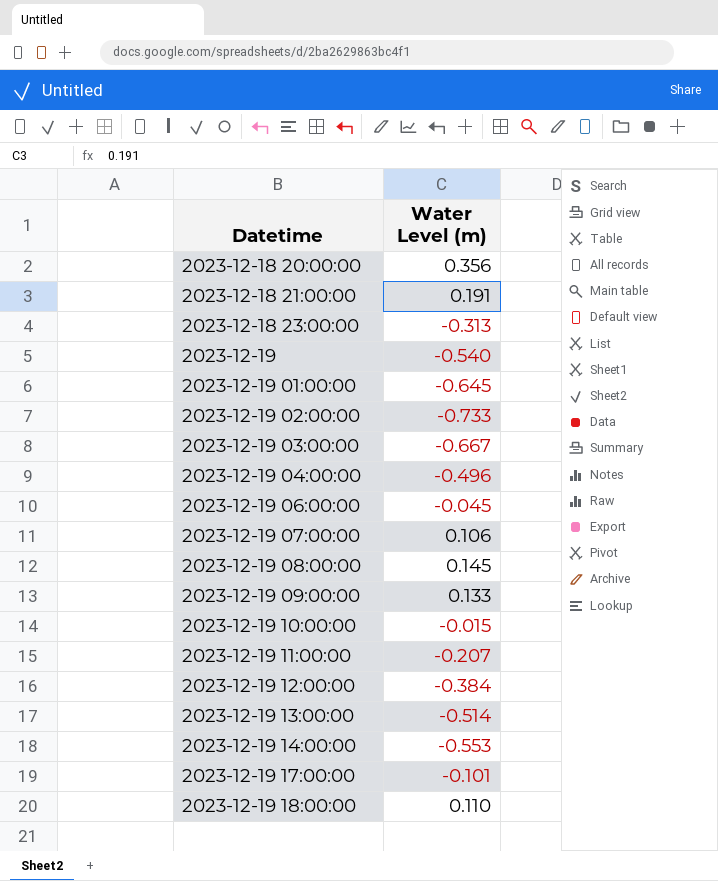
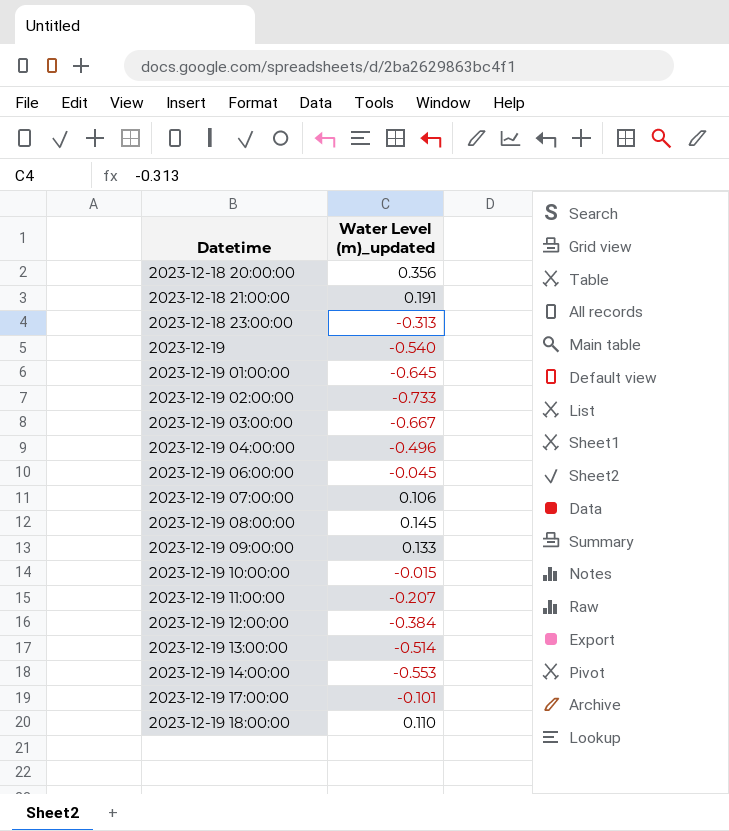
column name: Water Level (m) -> Water Level (m)_updated

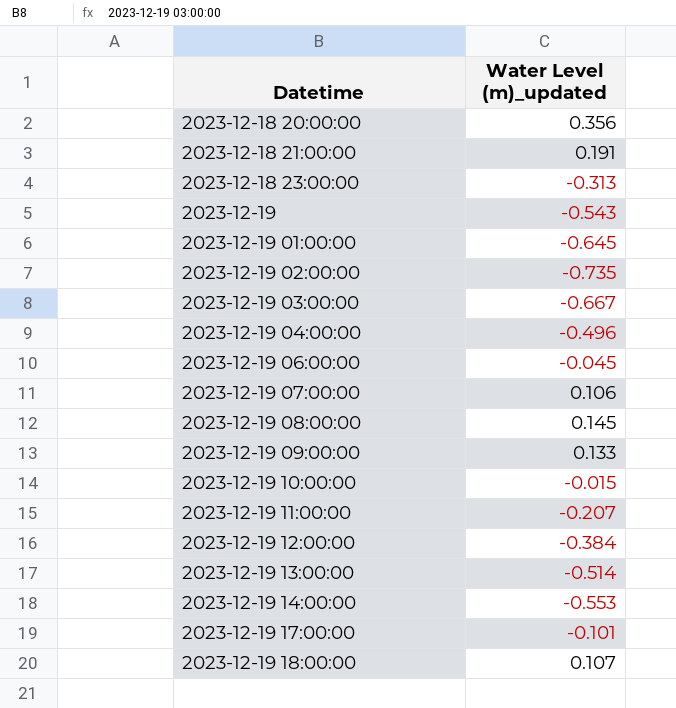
2023-12-19 | Water Level (m)_updated: -0.540 -> -0.543
2023-12-19 02:00:00 | Water Level (m)_updated: -0.733 -> -0.735
2023-12-19 18:00:00 | Water Level (m)_updated: 0.110 -> 0.107

